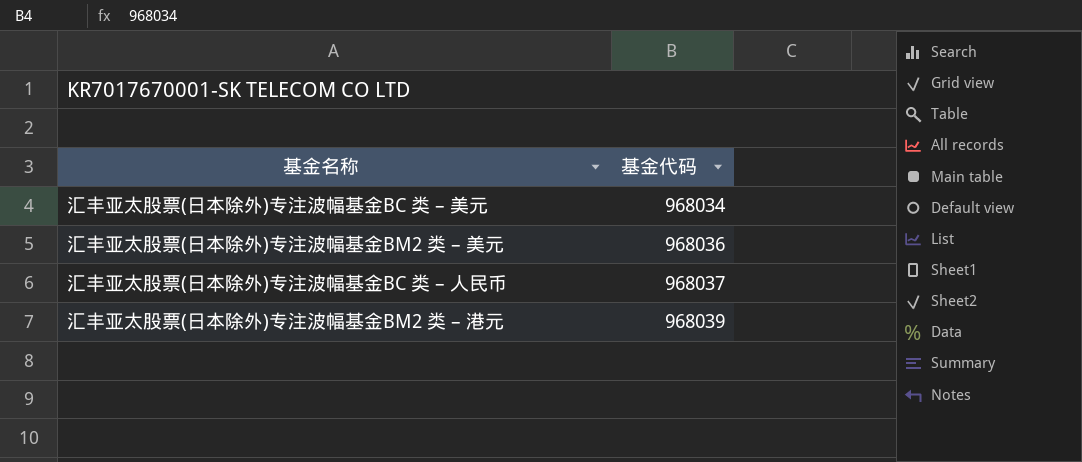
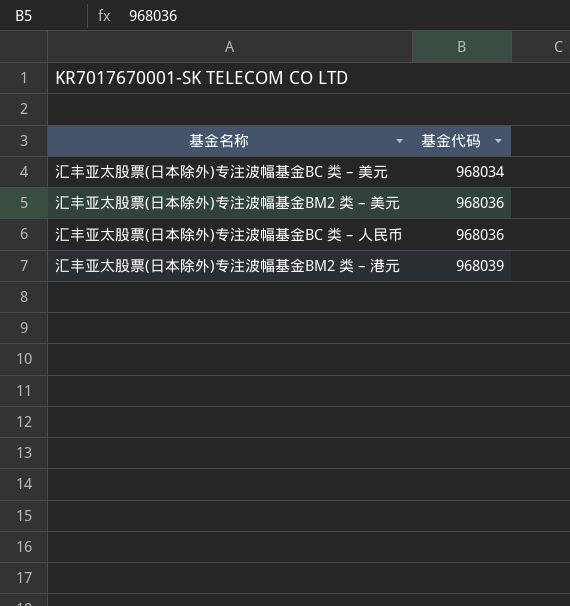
汇丰亚太股票(日本除外)专注波幅基金BC 类 – 人民币 | 基金代码: 968037 -> 968036

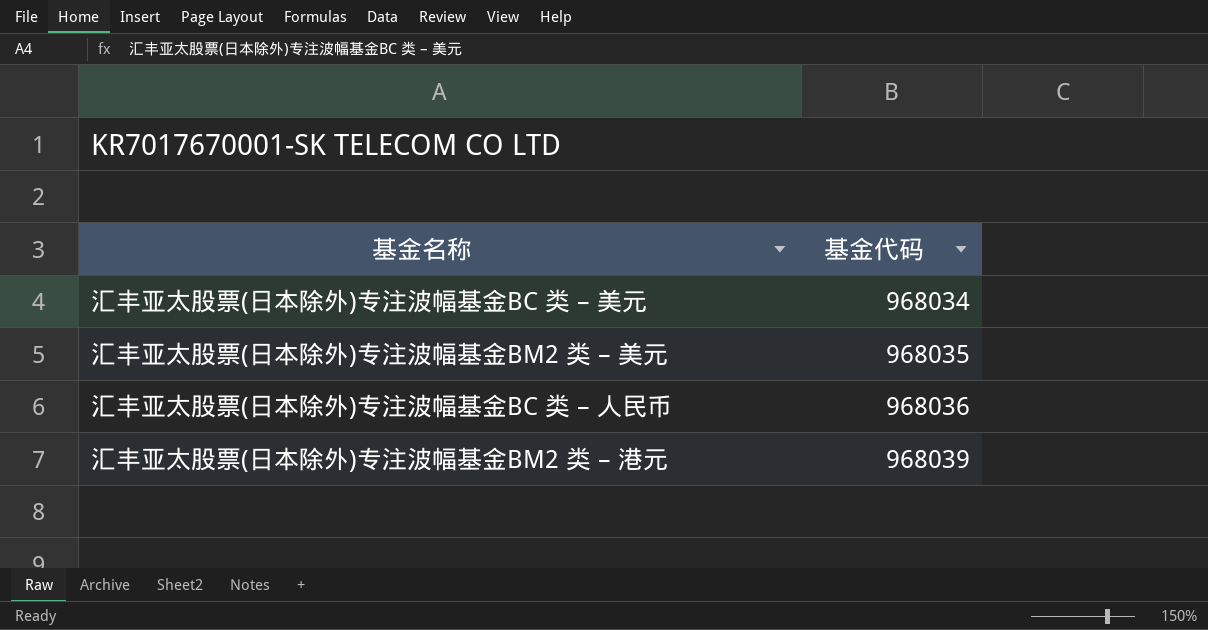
汇丰亚太股票(日本除外)专注波幅基金BM2 类 – 美元 | 基金代码: 968036 -> 968035

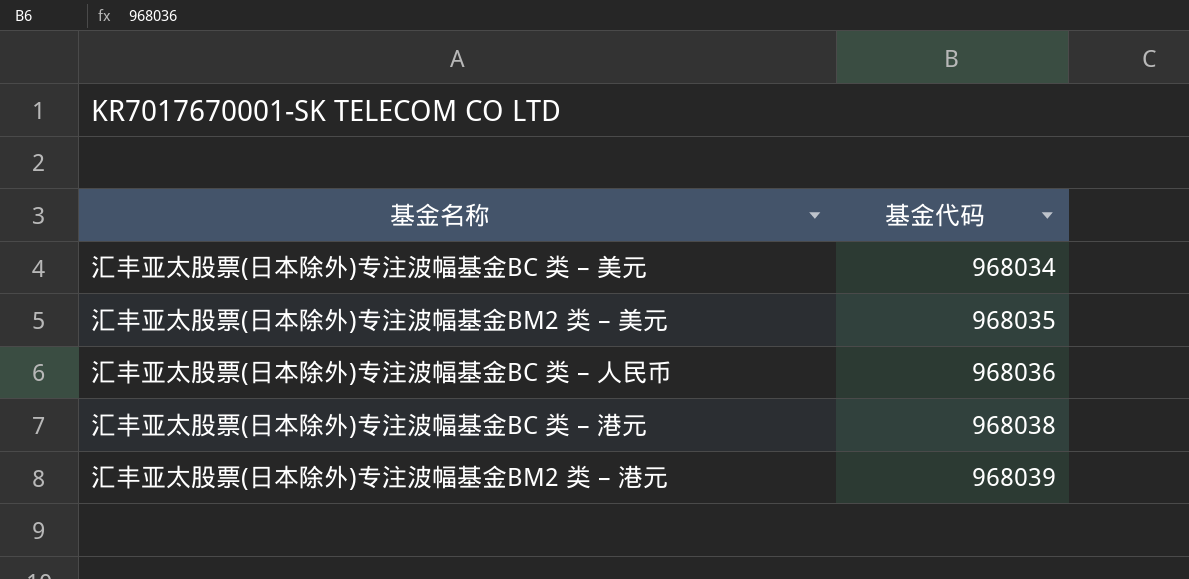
row 汇丰亚太股票(日本除外)专注波幅基金BC 类 – 港元: none -> 968038

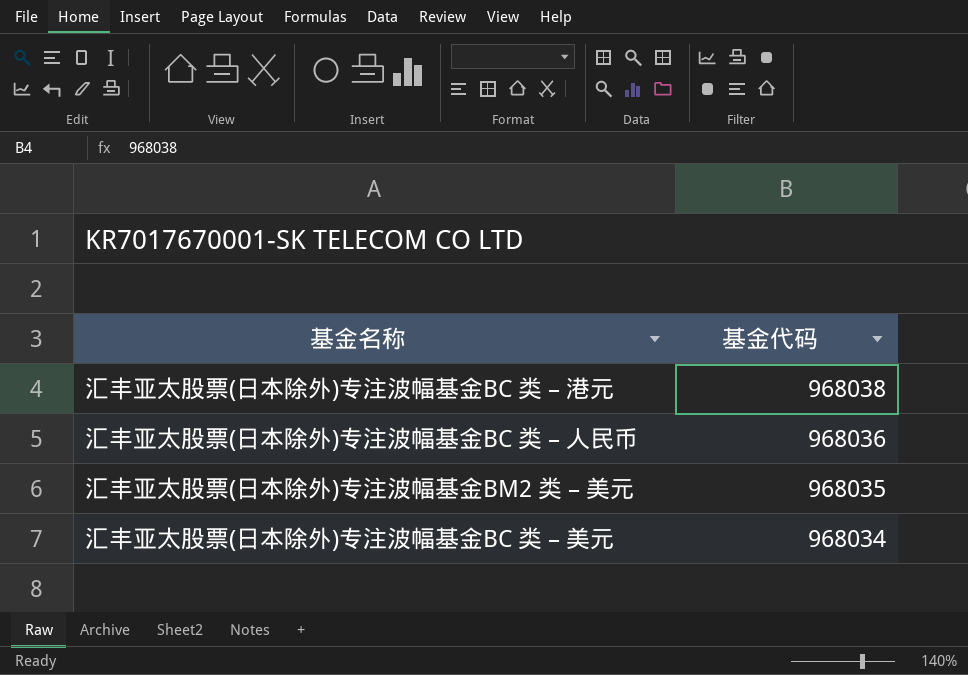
row order: 基金代码 ascending -> 基金代码 descending
row 汇丰亚太股票(日本除外)专注波幅基金BM2 类 – 港元: 968039 -> none

